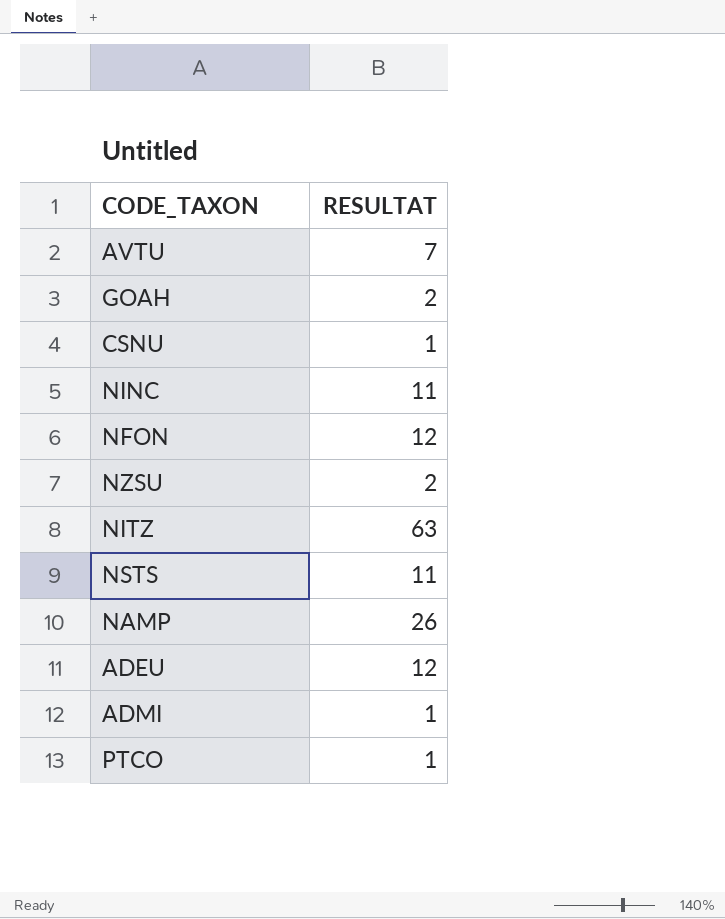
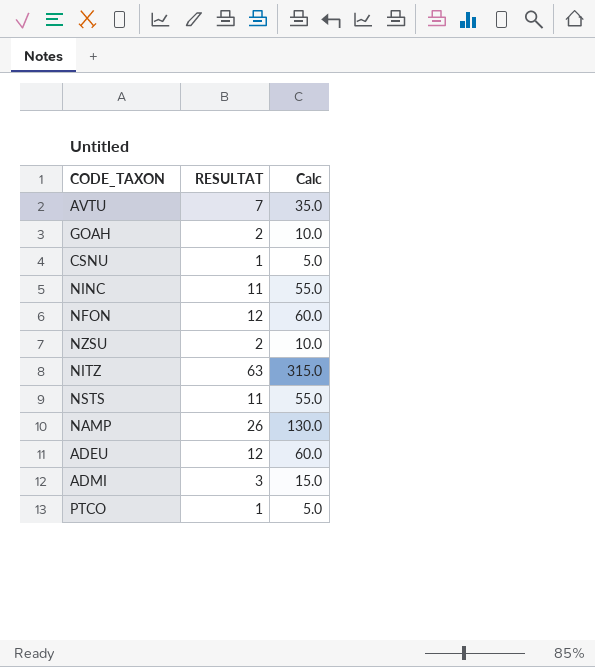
column Calc | formula: none -> [RESULTAT] * 5
ADMI | RESULTAT: 1 -> 3

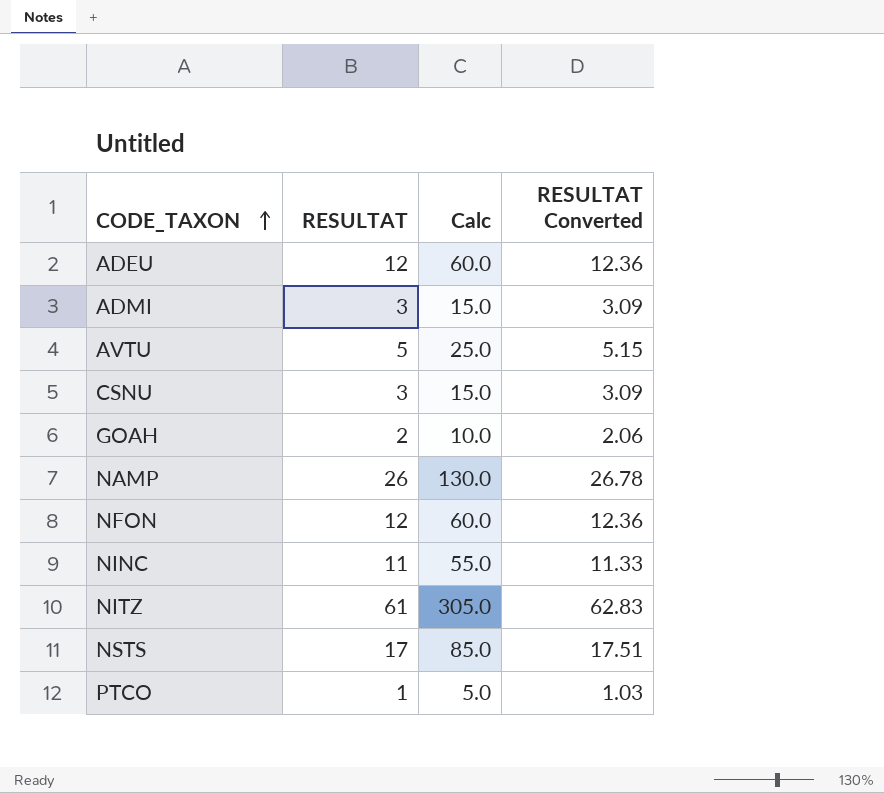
row order: none -> CODE_TAXON ascending
column RESULTAT Converted | formula: none -> [RESULTAT] * 1.03
row NZSU: 2 | 10.0 -> none
AVTU | RESULTAT: 7 -> 5
AVTU | Calc: 35.0 -> 25.0
CSNU | RESULTAT: 1 -> 3
CSNU | Calc: 5.0 -> 15.0
NITZ | RESULTAT: 63 -> 61
NITZ | Calc: 315.0 -> 305.0
NSTS | RESULTAT: 11 -> 17
NSTS | Calc: 55.0 -> 85.0

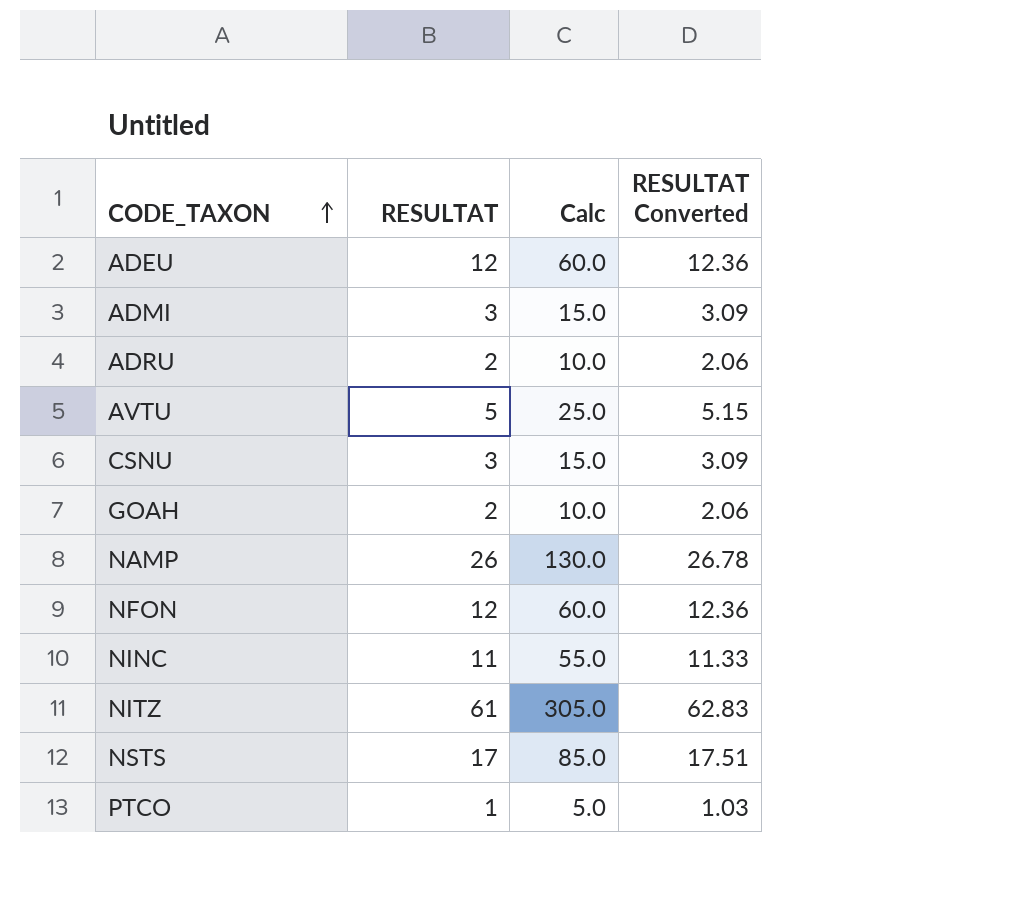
row ADRU: none -> 2 | 10.0 | 2.06

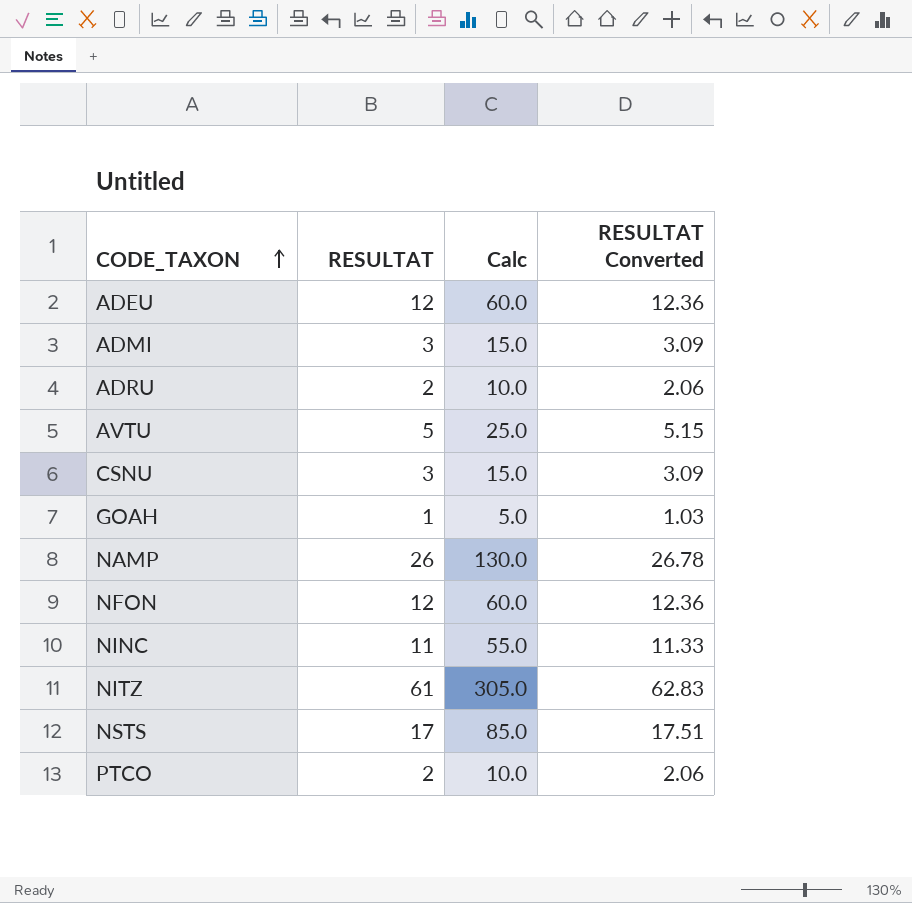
GOAH | RESULTAT: 2 -> 1
GOAH | Calc: 10.0 -> 5.0
GOAH | RESULTAT Converted: 2.06 -> 1.03
PTCO | RESULTAT: 1 -> 2
PTCO | Calc: 5.0 -> 10.0
PTCO | RESULTAT Converted: 1.03 -> 2.06

